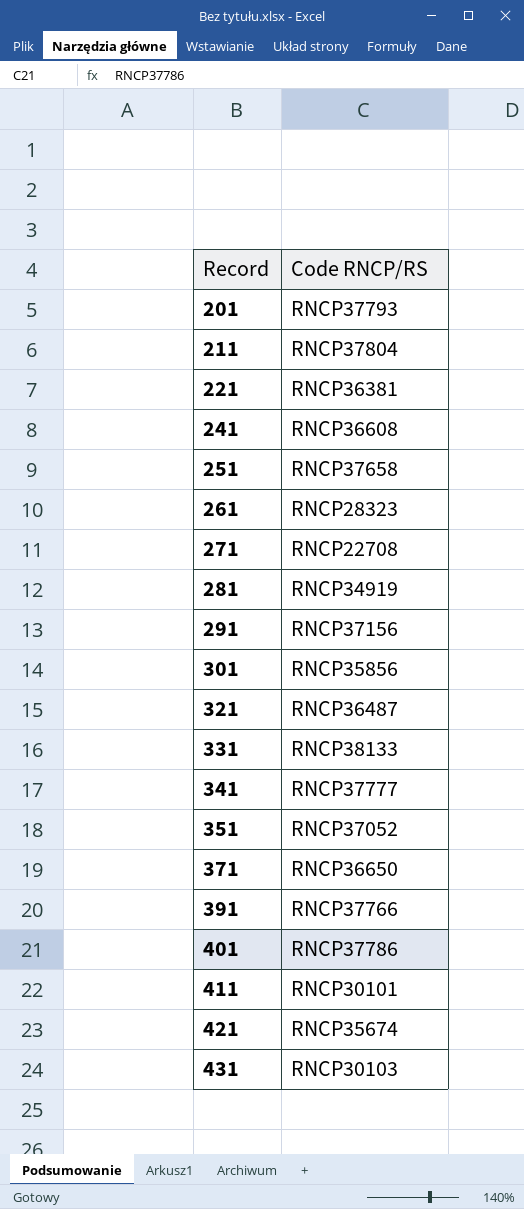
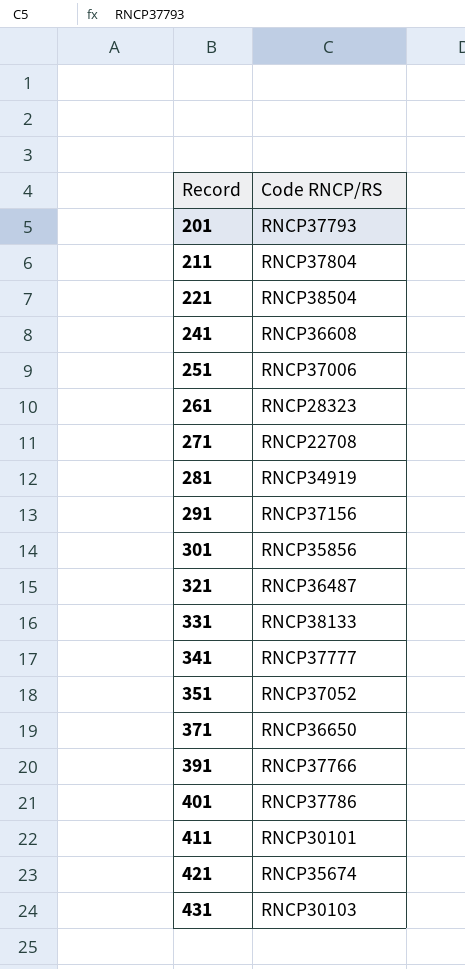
221 | Code RNCP/RS: RNCP36381 -> RNCP38504
251 | Code RNCP/RS: RNCP37658 -> RNCP37006

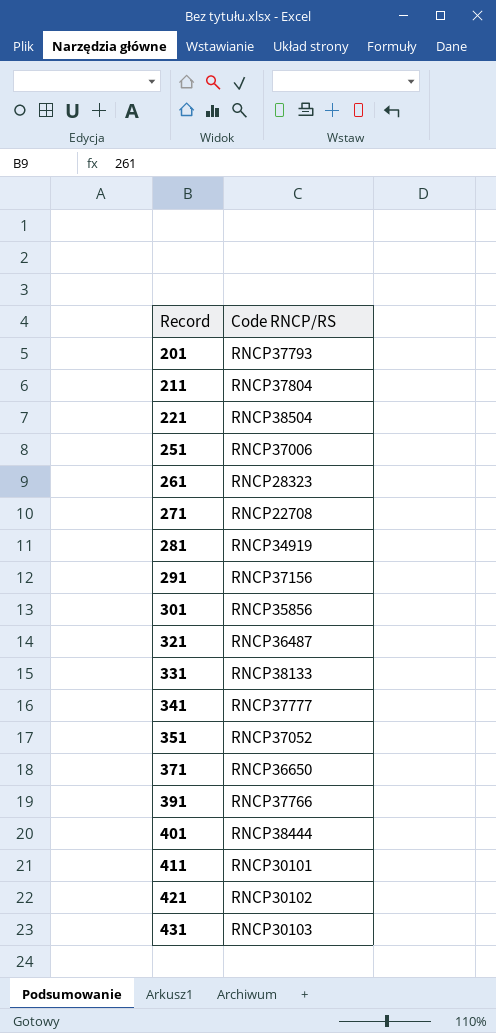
row 241: RNCP36608 -> none
401 | Code RNCP/RS: RNCP37786 -> RNCP38444
421 | Code RNCP/RS: RNCP35674 -> RNCP30102

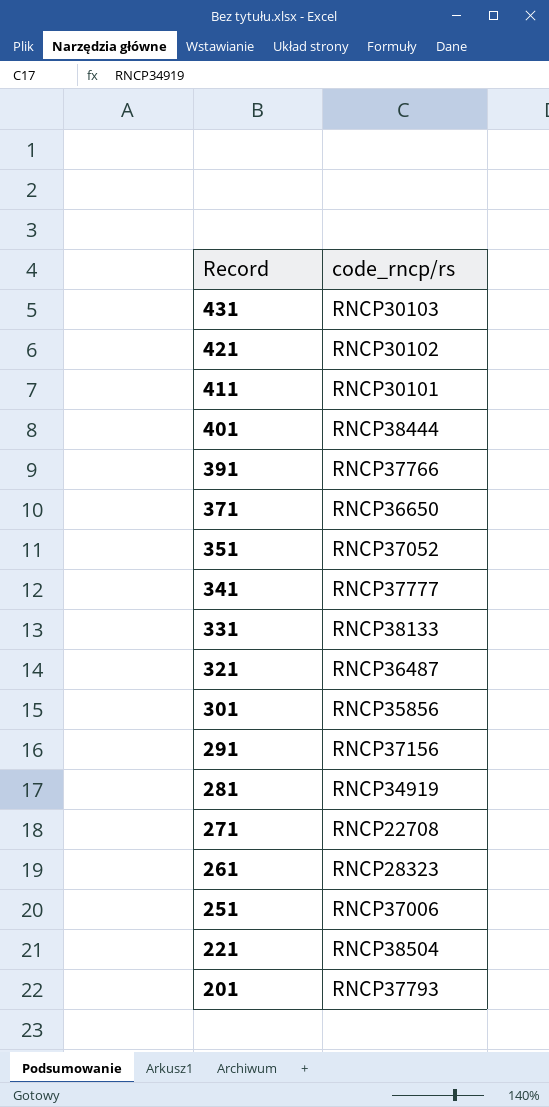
row order: Record ascending -> Record descending
column name: Code RNCP/RS -> code_rncp/rs
row 211: RNCP37804 -> none

